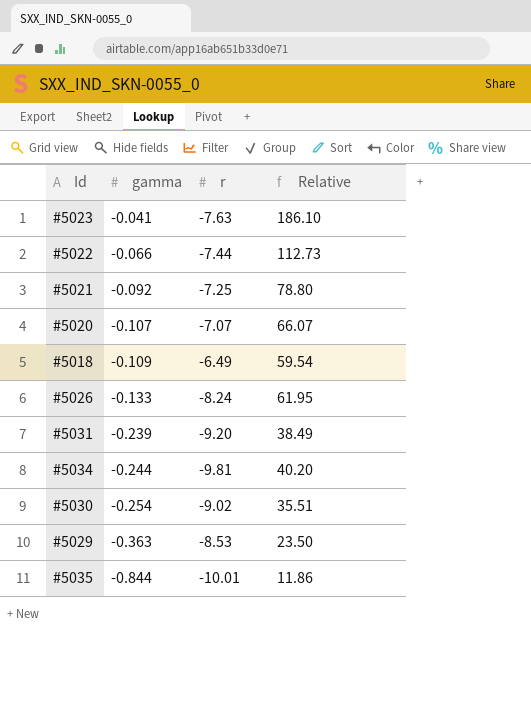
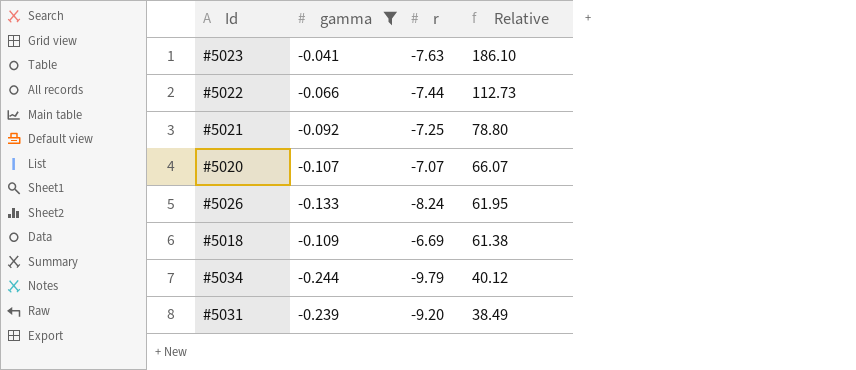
filter: none -> gamma >= -0.244
row order: gamma descending -> Relative descending
#5018 | r: -6.49 -> -6.69
#5018 | Relative: 59.54 -> 61.38
#5034 | r: -9.81 -> -9.79
#5034 | Relative: 40.20 -> 40.12

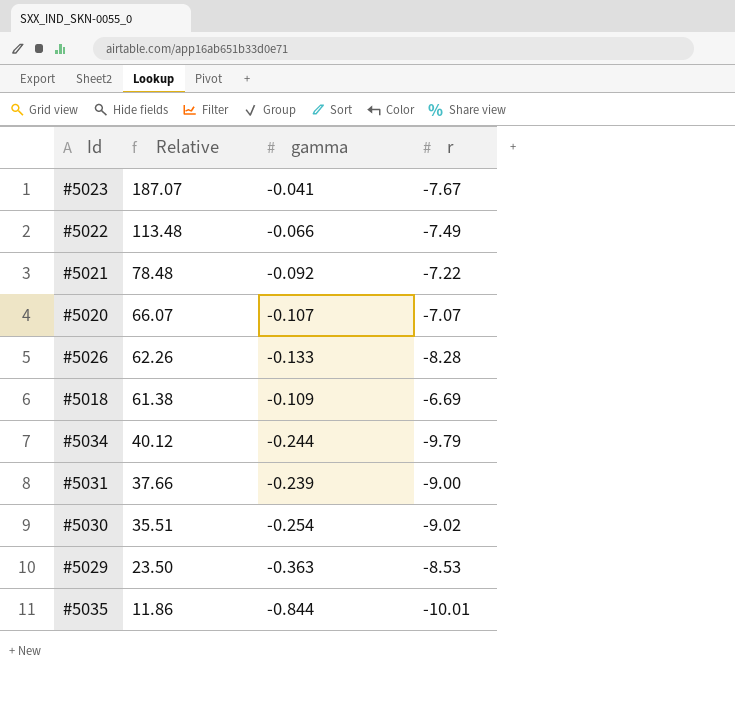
filter: gamma >= -0.244 -> none
column Relative | position: 4 -> 2
#5023 | Relative: 186.10 -> 187.07
#5023 | r: -7.63 -> -7.67
#5022 | Relative: 112.73 -> 113.48
#5022 | r: -7.44 -> -7.49
#5021 | Relative: 78.80 -> 78.48
#5021 | r: -7.25 -> -7.22
#5026 | Relative: 61.95 -> 62.26
#5026 | r: -8.24 -> -8.28
#5031 | Relative: 38.49 -> 37.66
#5031 | r: -9.20 -> -9.00

